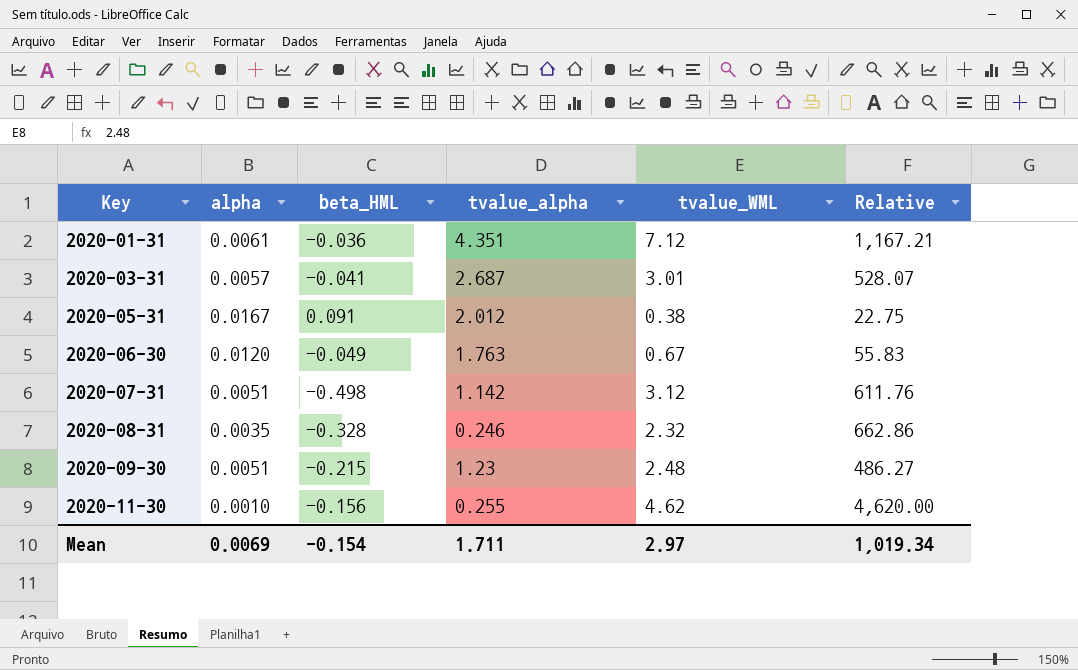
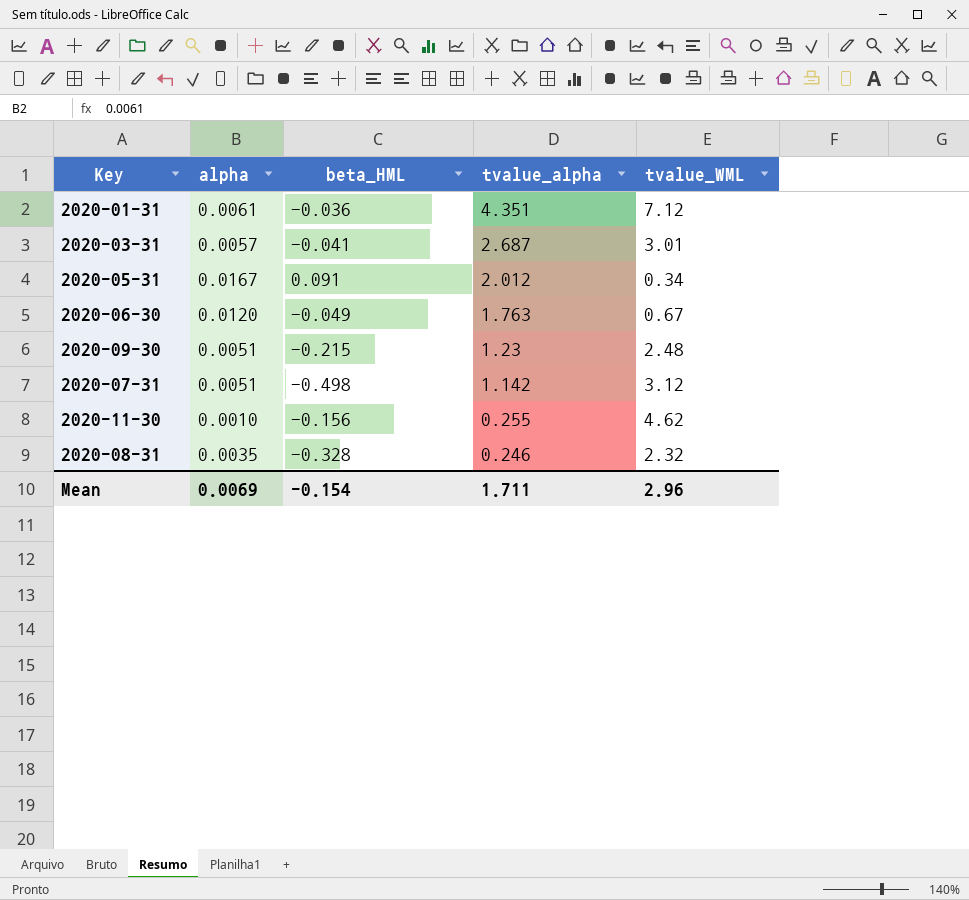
row order: Key ascending -> tvalue_alpha descending
column Relative | formula: [tvalue_WML] / [alpha] -> none
2020-05-31 | tvalue_WML: 0.38 -> 0.34
Mean | tvalue_WML: 2.97 -> 2.96

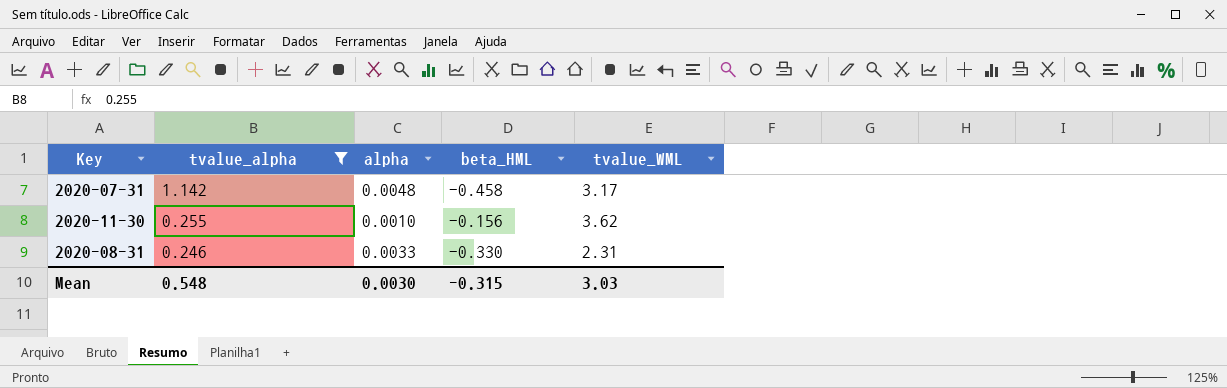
filter: none -> tvalue_alpha <= 1.142
column tvalue_alpha | position: 4 -> 2
2020-07-31 | alpha: 0.0051 -> 0.0048
2020-07-31 | beta_HML: -0.498 -> -0.458
2020-07-31 | tvalue_WML: 3.12 -> 3.17
2020-11-30 | tvalue_WML: 4.62 -> 3.62
2020-08-31 | alpha: 0.0035 -> 0.0033
2020-08-31 | beta_HML: -0.328 -> -0.330
2020-08-31 | tvalue_WML: 2.32 -> 2.31
Mean | tvalue_alpha: 1.711 -> 0.548
Mean | alpha: 0.0069 -> 0.0030
Mean | beta_HML: -0.154 -> -0.315
Mean | tvalue_WML: 2.96 -> 3.03

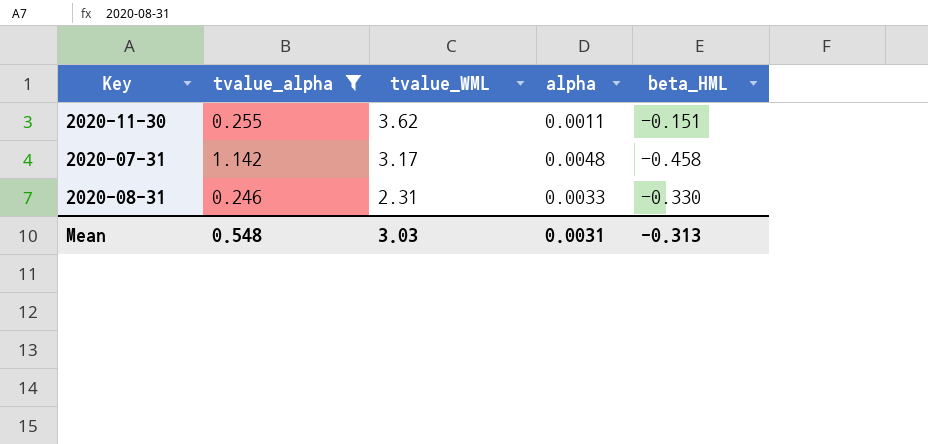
row order: tvalue_alpha descending -> tvalue_WML descending
column tvalue_WML | position: 5 -> 3
2020-11-30 | alpha: 0.0010 -> 0.0011
2020-11-30 | beta_HML: -0.156 -> -0.151
Mean | alpha: 0.0030 -> 0.0031
Mean | beta_HML: -0.315 -> -0.313

